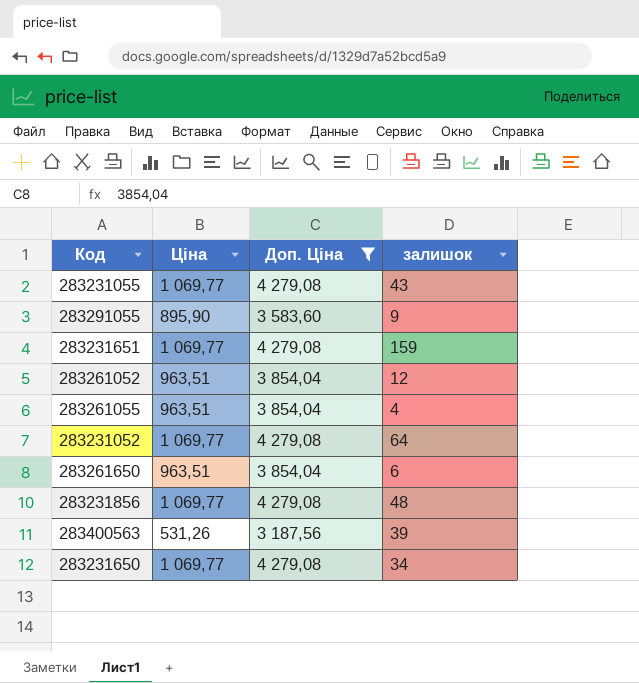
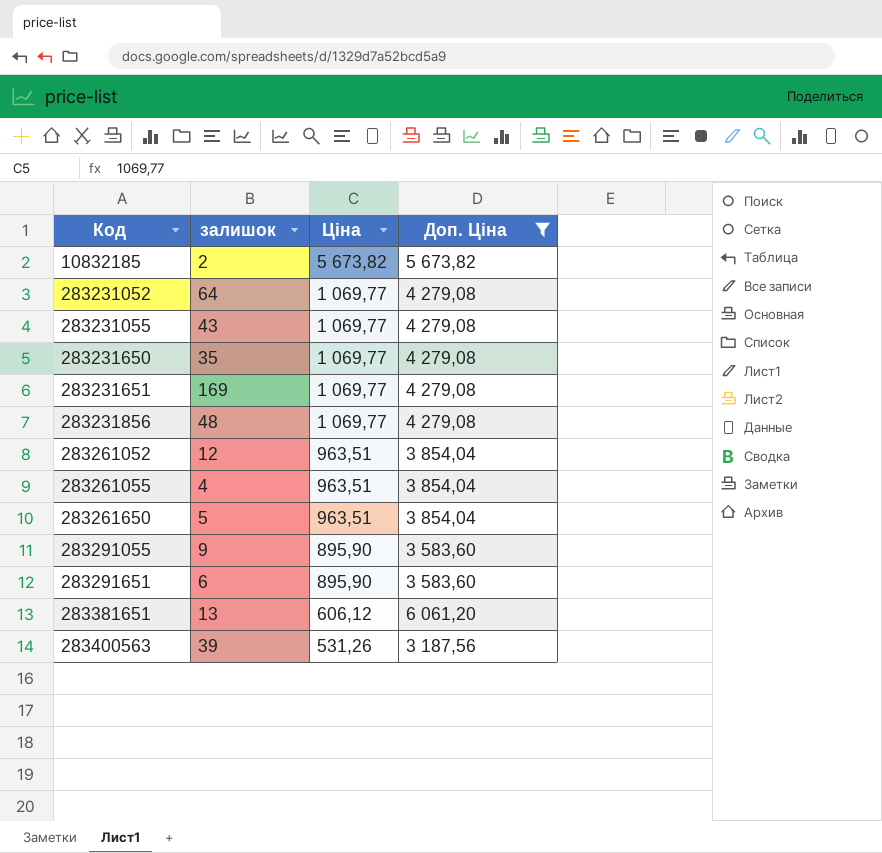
row order: none -> Код ascending
column залишок | position: 4 -> 2
row 10832185: none -> 2 | 5 673,82 | 5 673,82
283231650 | залишок: 34 -> 35
283231651 | залишок: 159 -> 169
283261650 | залишок: 6 -> 5
row 283291651: none -> 6 | 895,90 | 3 583,60
row 283381651: none -> 13 | 606,12 | 6 061,20

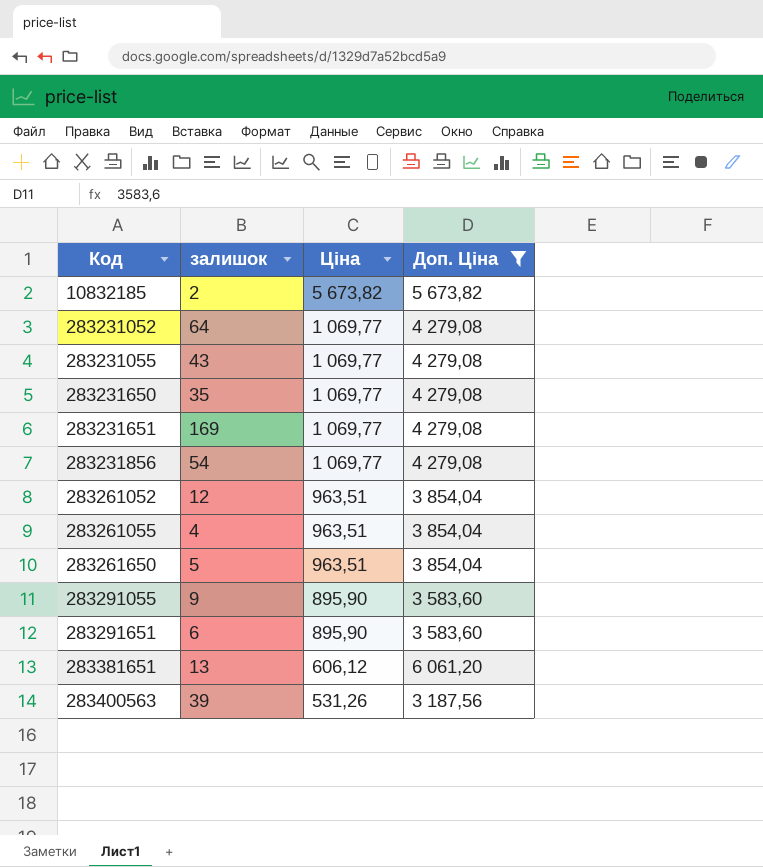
283231856 | залишок: 48 -> 54

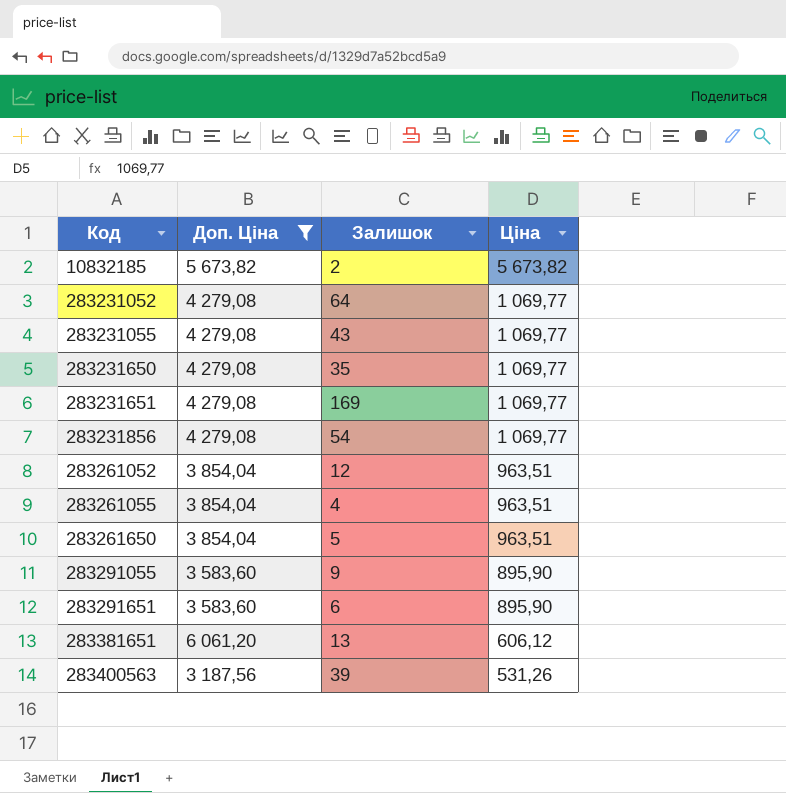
column Доп. Ціна | position: 4 -> 2
column name: залишок -> Залишок

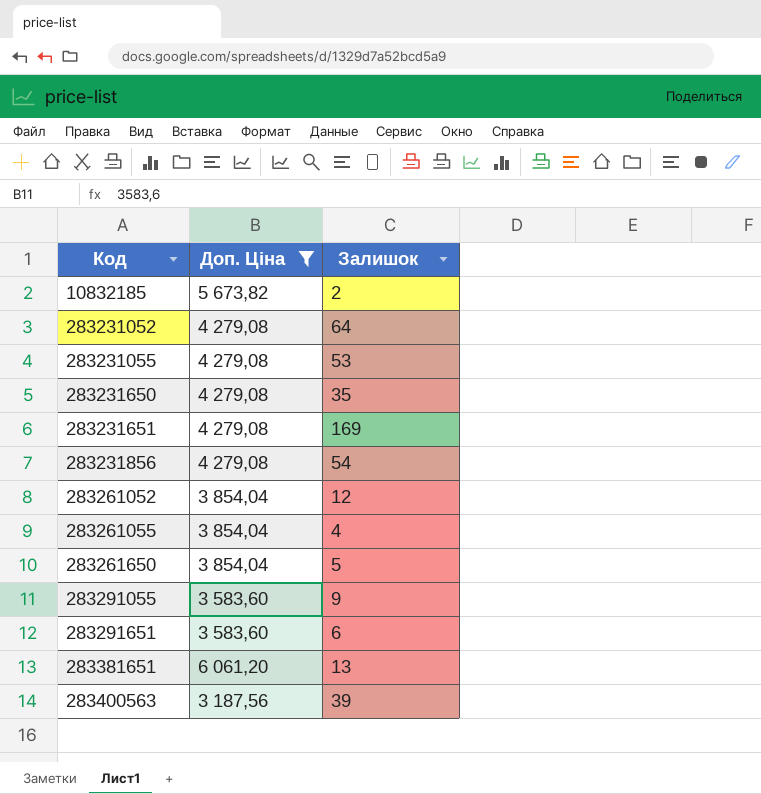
column Ціна | position: 4 -> none
283231055 | Залишок: 43 -> 53

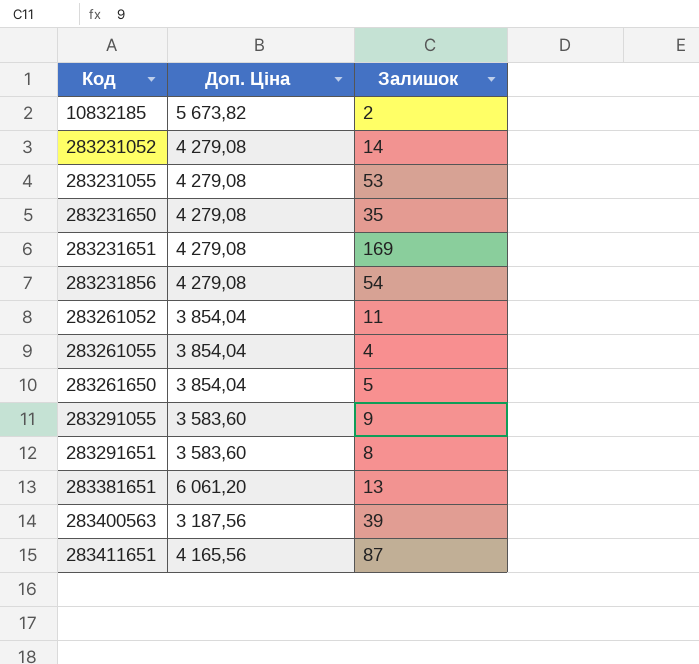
filter: Доп. Ціна != 4 165,56 -> none
283231052 | Залишок: 64 -> 14
283261052 | Залишок: 12 -> 11
283291651 | Залишок: 6 -> 8

